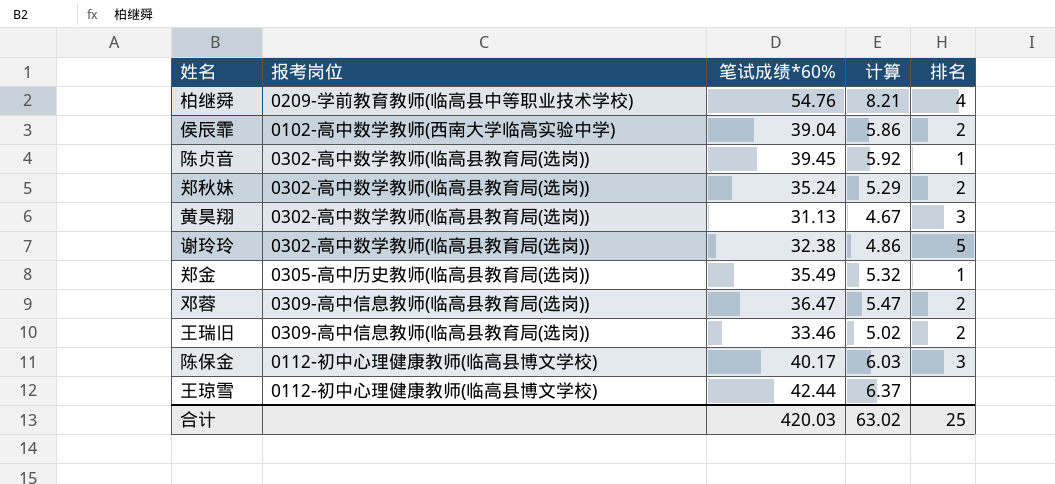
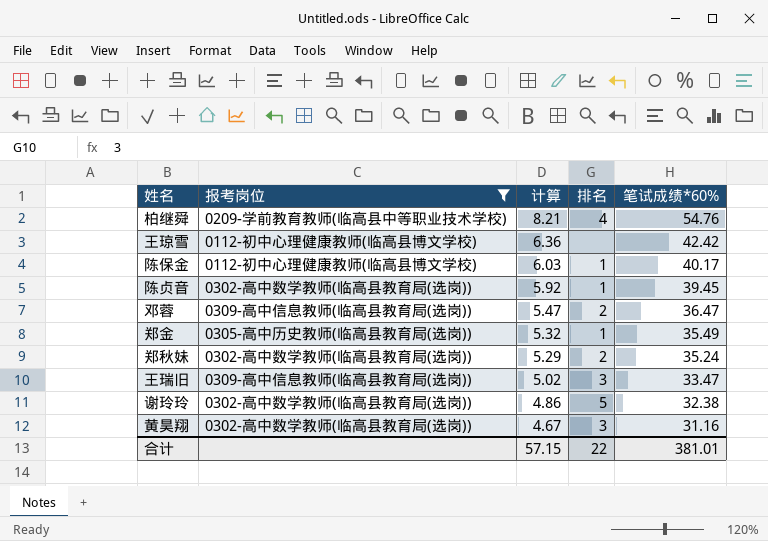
filter: none -> 报考岗位 != 0102-高中数学教师(西南大学临高实验中学)
row order: none -> 计算 descending
column 笔试成绩*60% | position: 3 -> 5
王琼雪 | 计算: 6.37 -> 6.36
王琼雪 | 笔试成绩*60%: 42.44 -> 42.42
陈保金 | 排名: 3 -> 1
王瑞旧 | 排名: 2 -> 3
王瑞旧 | 笔试成绩*60%: 33.46 -> 33.47
黄昊翔 | 笔试成绩*60%: 31.13 -> 31.16
合计 | 计算: 63.02 -> 57.15
合计 | 排名: 25 -> 22
合计 | 笔试成绩*60%: 420.03 -> 381.01

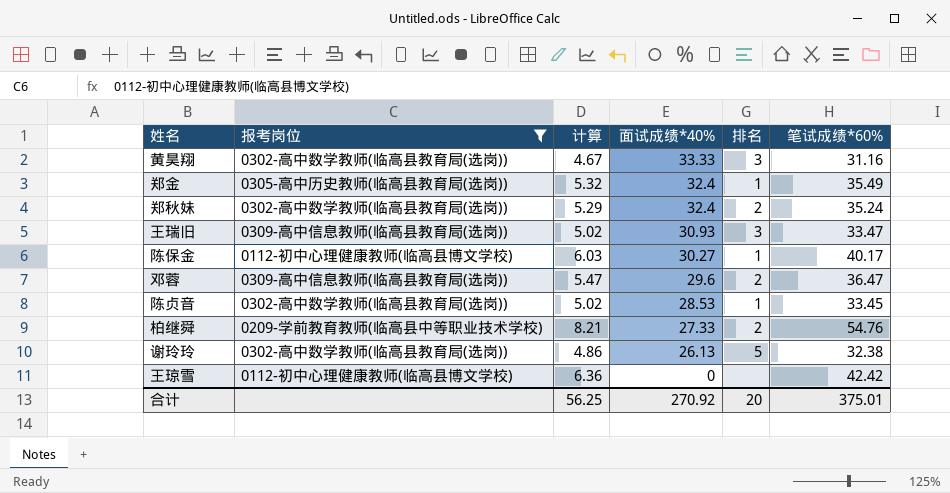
row order: 计算 descending -> 面试成绩*40% descending
column 面试成绩*40% | position: none -> 4
陈贞音 | 计算: 5.92 -> 5.02
陈贞音 | 笔试成绩*60%: 39.45 -> 33.45
柏继舜 | 排名: 4 -> 2
合计 | 计算: 57.15 -> 56.25
合计 | 排名: 22 -> 20
合计 | 笔试成绩*60%: 381.01 -> 375.01

